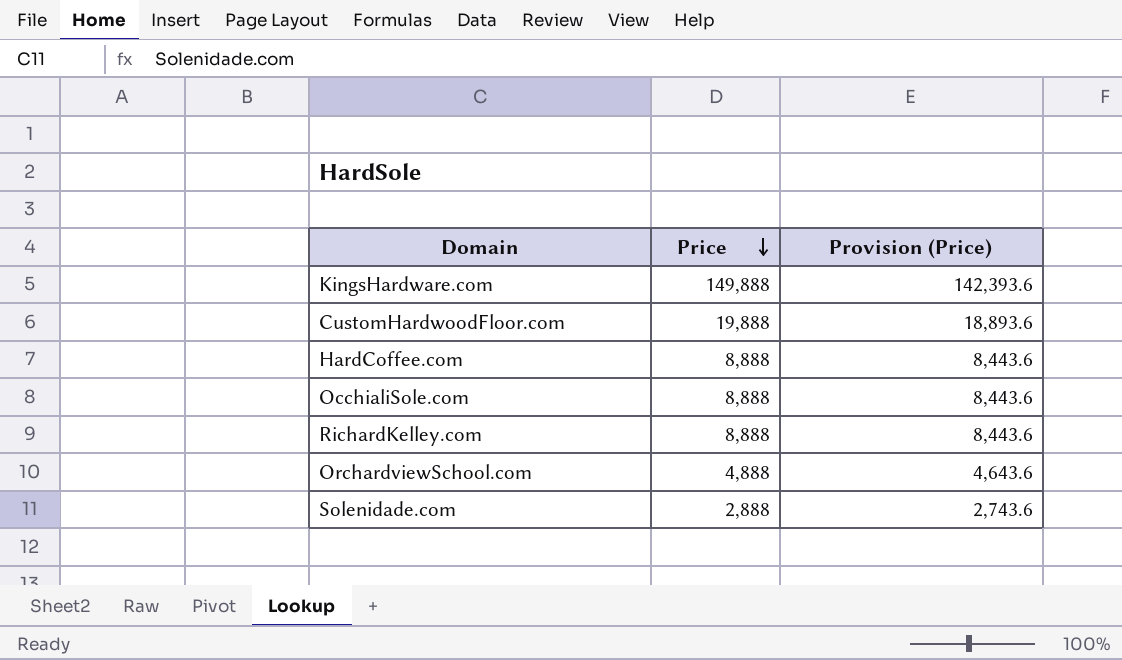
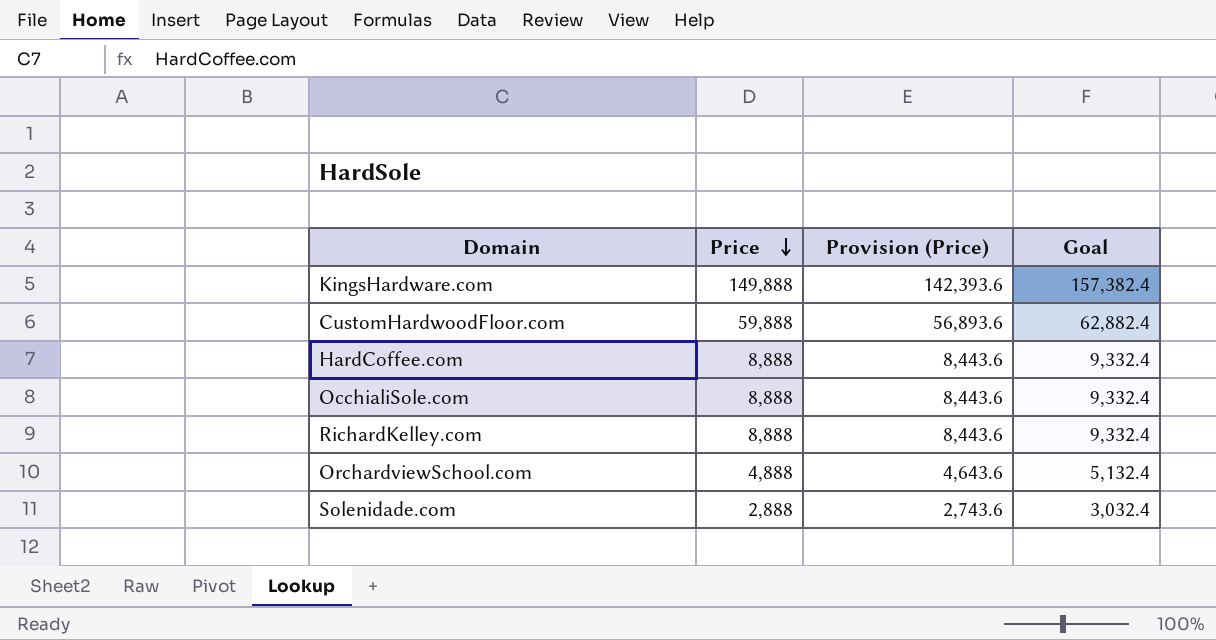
column Goal | formula: none -> [Price] * 1.05
CustomHardwoodFloor.com | Price: 19,888 -> 59,888
CustomHardwoodFloor.com | Provision (Price): 18,893.6 -> 56,893.6

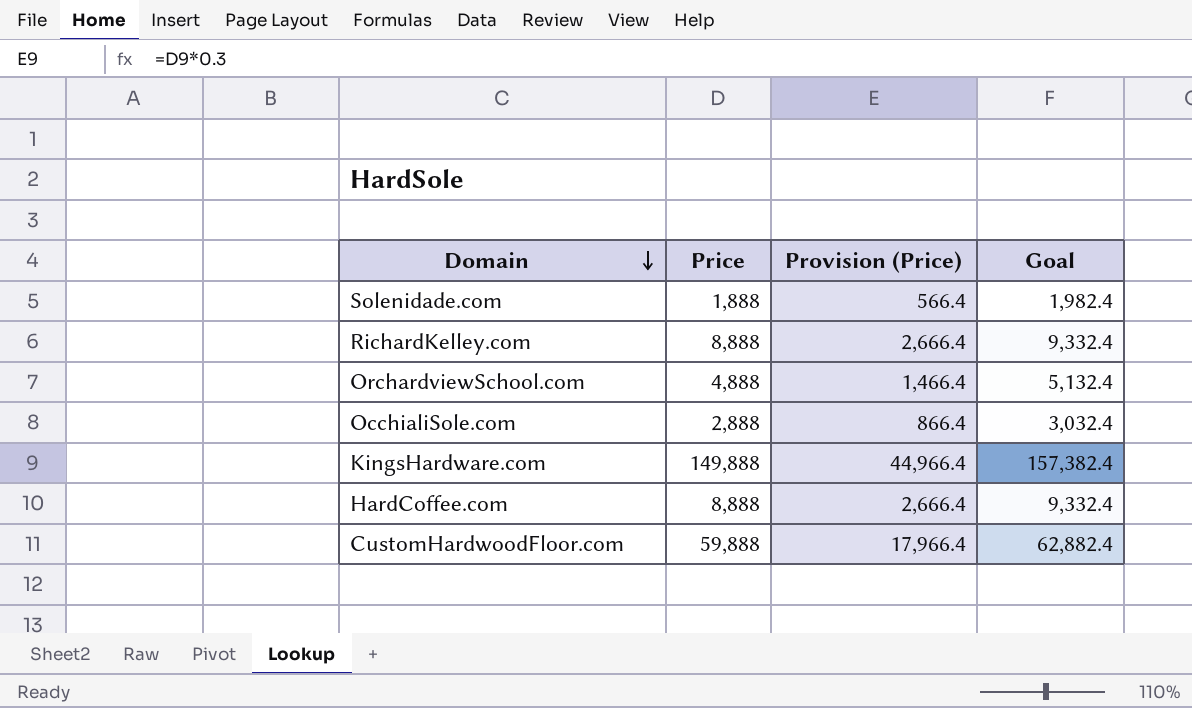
row order: Price descending -> Domain descending
column Provision (Price) | formula: [Price] * 0.95 -> [Price] * 0.3
Solenidade.com | Price: 2,888 -> 1,888
Solenidade.com | Goal: 3,032.4 -> 1,982.4
OcchialiSole.com | Price: 8,888 -> 2,888
OcchialiSole.com | Goal: 9,332.4 -> 3,032.4

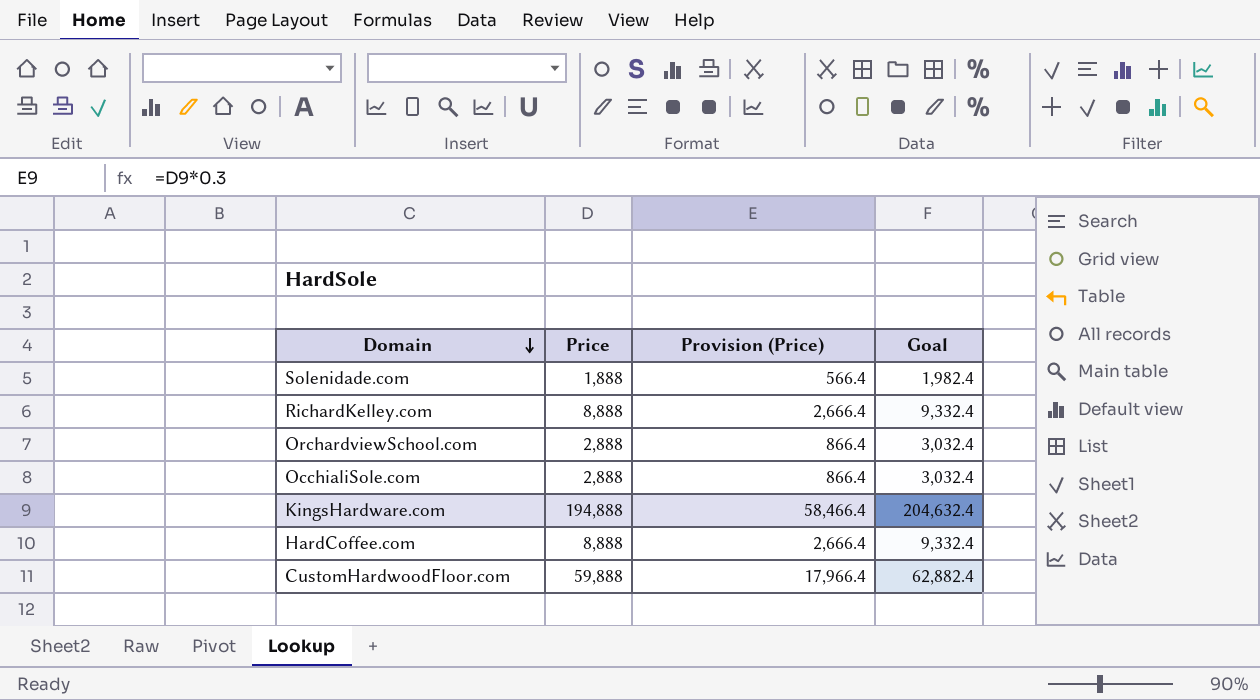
OrchardviewSchool.com | Price: 4,888 -> 2,888
OrchardviewSchool.com | Provision (Price): 1,466.4 -> 866.4
OrchardviewSchool.com | Goal: 5,132.4 -> 3,032.4
KingsHardware.com | Price: 149,888 -> 194,888
KingsHardware.com | Provision (Price): 44,966.4 -> 58,466.4
KingsHardware.com | Goal: 157,382.4 -> 204,632.4

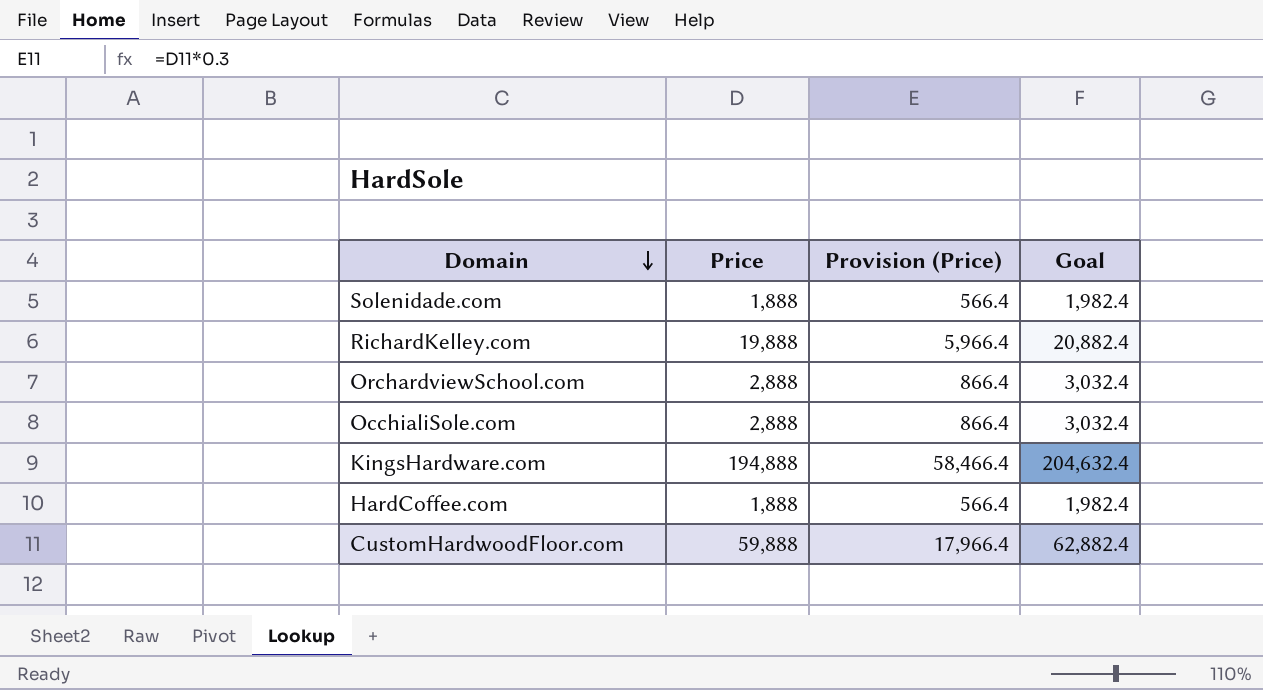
RichardKelley.com | Price: 8,888 -> 19,888
RichardKelley.com | Provision (Price): 2,666.4 -> 5,966.4
RichardKelley.com | Goal: 9,332.4 -> 20,882.4
HardCoffee.com | Price: 8,888 -> 1,888
HardCoffee.com | Provision (Price): 2,666.4 -> 566.4
HardCoffee.com | Goal: 9,332.4 -> 1,982.4

